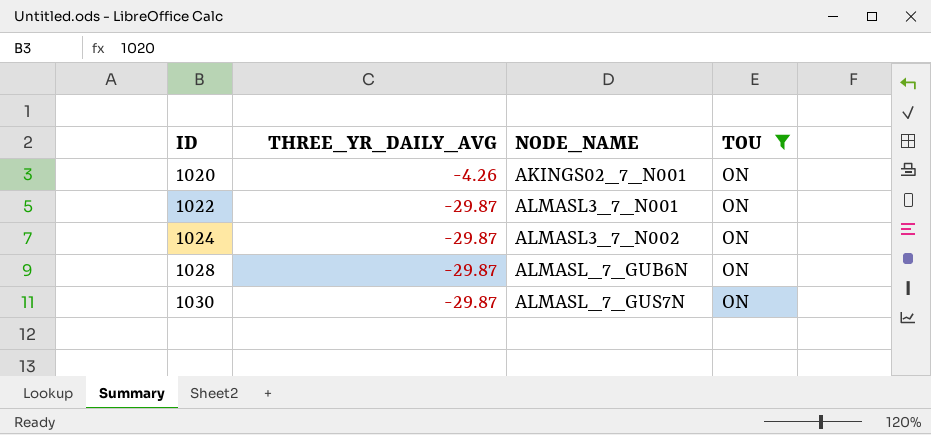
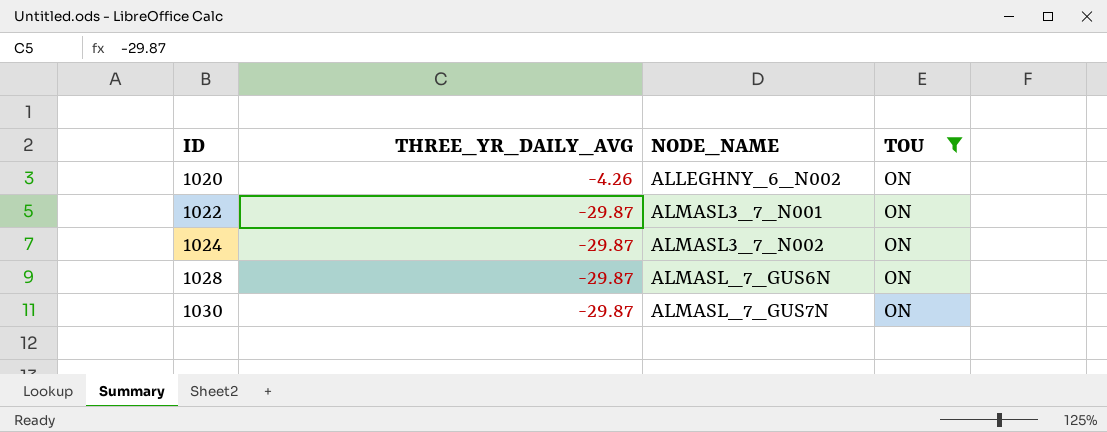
1020 | NODE_NAME: AKINGS02_7_N001 -> ALLEGHNY_6_N002
1028 | NODE_NAME: ALMASL_7_GUB6N -> ALMASL_7_GUS6N

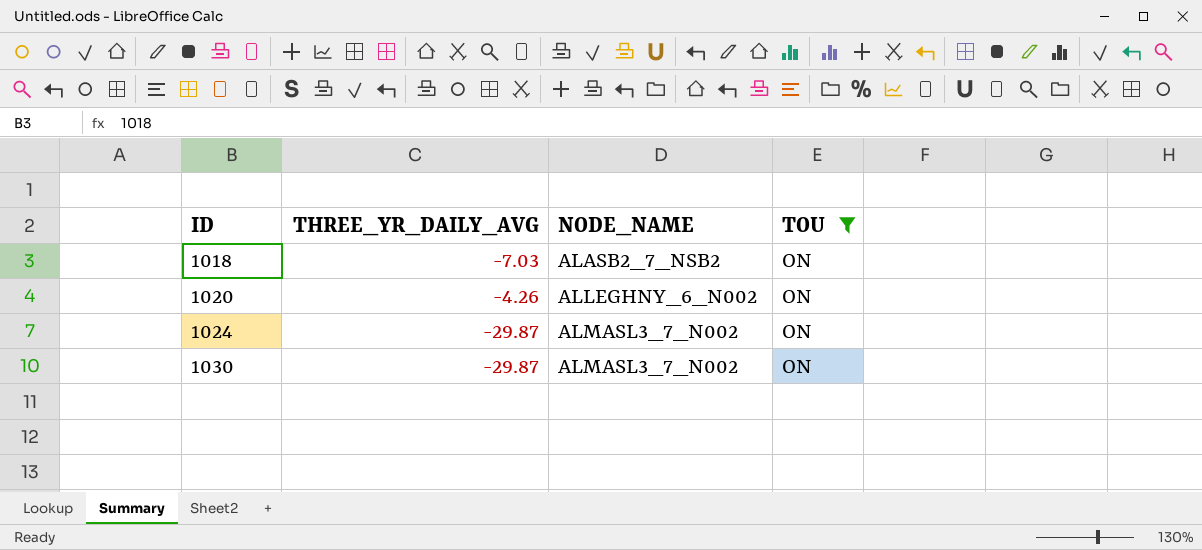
row 1022: -29.87 | ALMASL3_7_N001 | ON -> none
row 1028: -29.87 | ALMASL_7_GUS6N | ON -> none
row 1018: none -> -7.03 | ALASB2_7_NSB2 | ON
1030 | NODE_NAME: ALMASL_7_GUS7N -> ALMASL3_7_N002

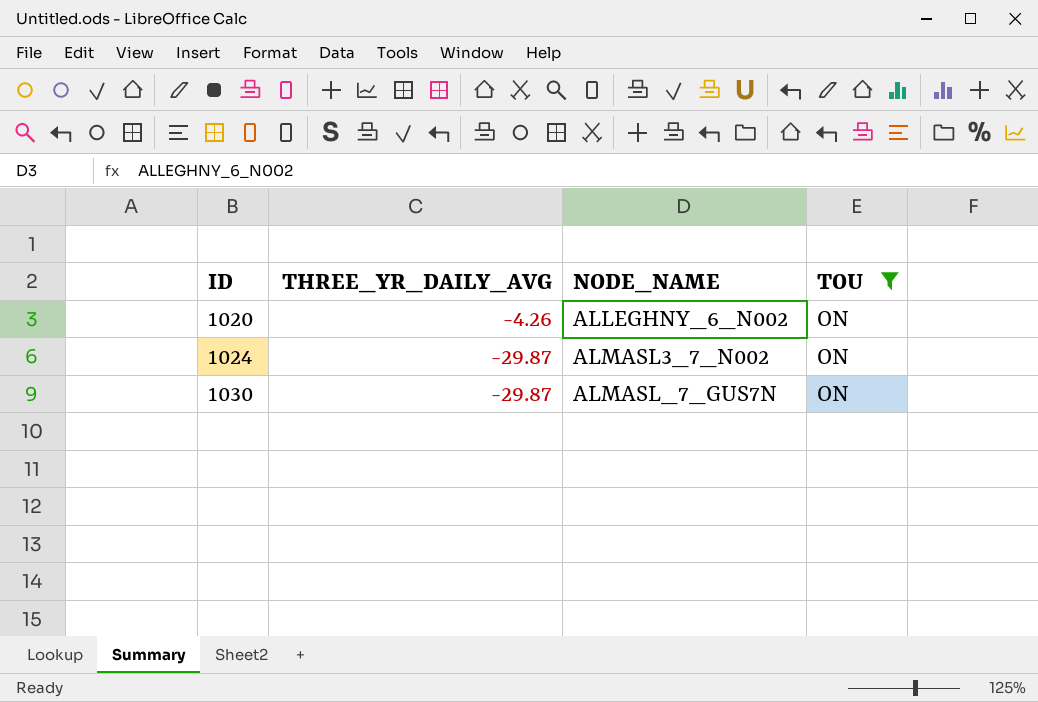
row 1018: -7.03 | ALASB2_7_NSB2 | ON -> none
1030 | NODE_NAME: ALMASL3_7_N002 -> ALMASL_7_GUS7N

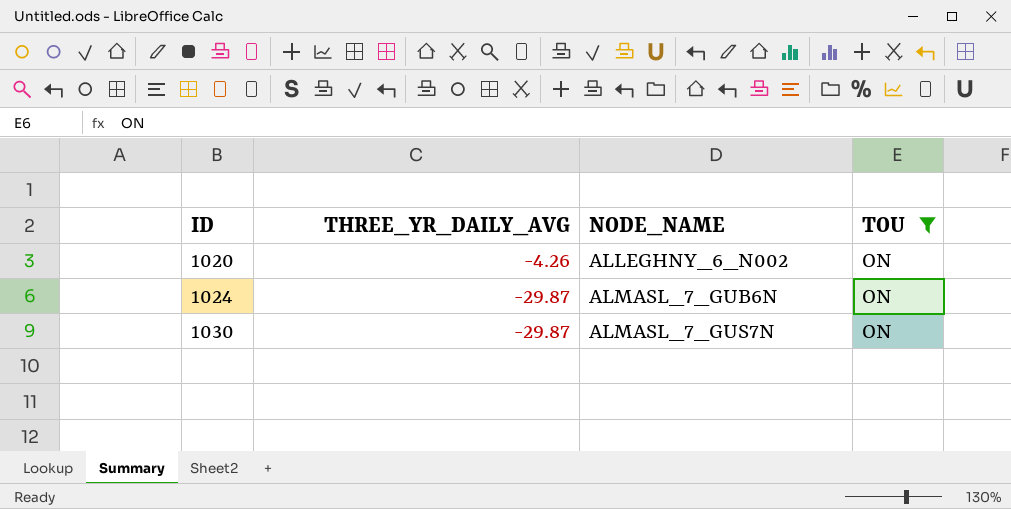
1024 | NODE_NAME: ALMASL3_7_N002 -> ALMASL_7_GUB6N

